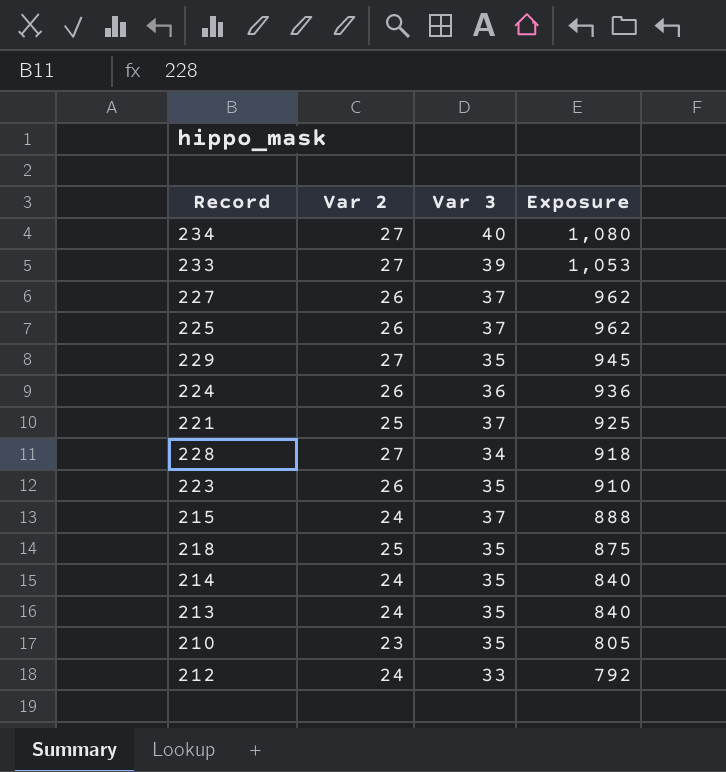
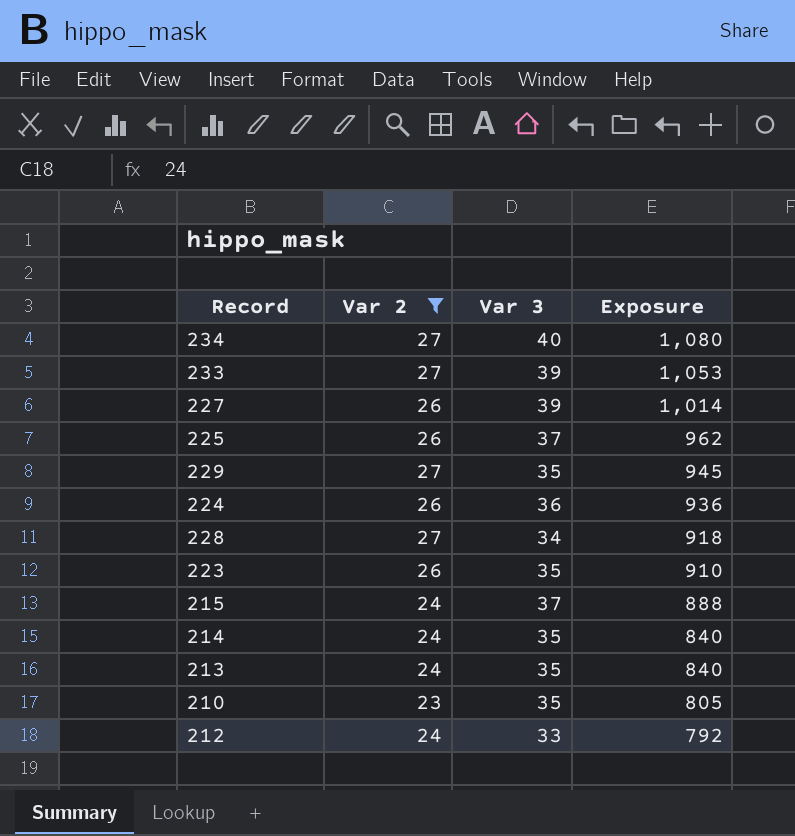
filter: none -> Var 2 != 25
227 | Var 3: 37 -> 39
227 | Exposure: 962 -> 1,014

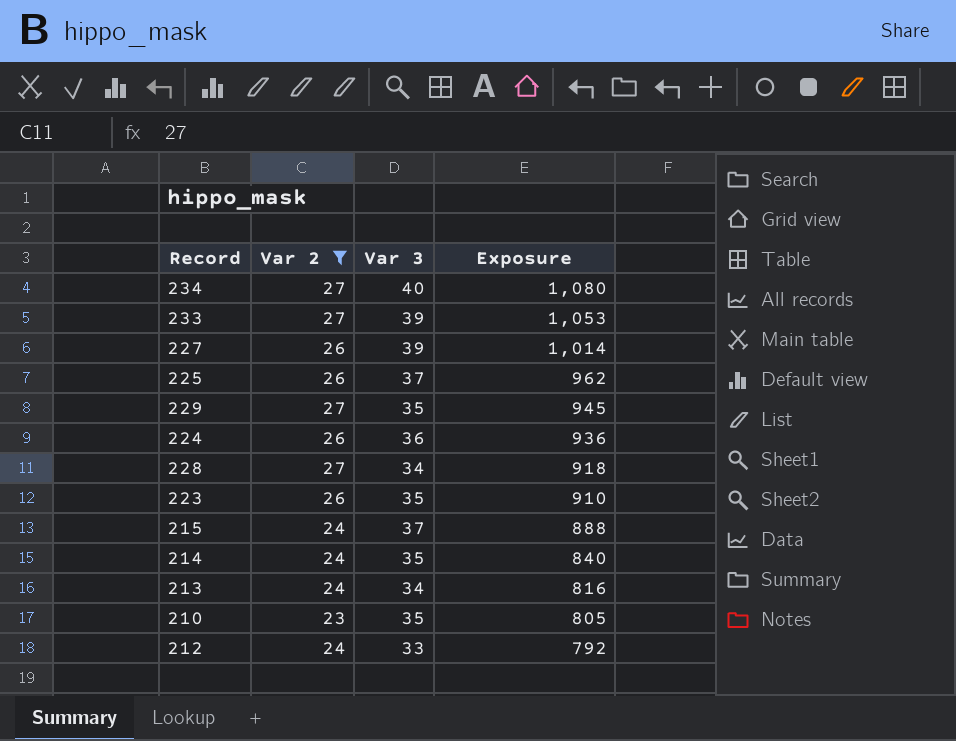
213 | Var 3: 35 -> 34
213 | Exposure: 840 -> 816

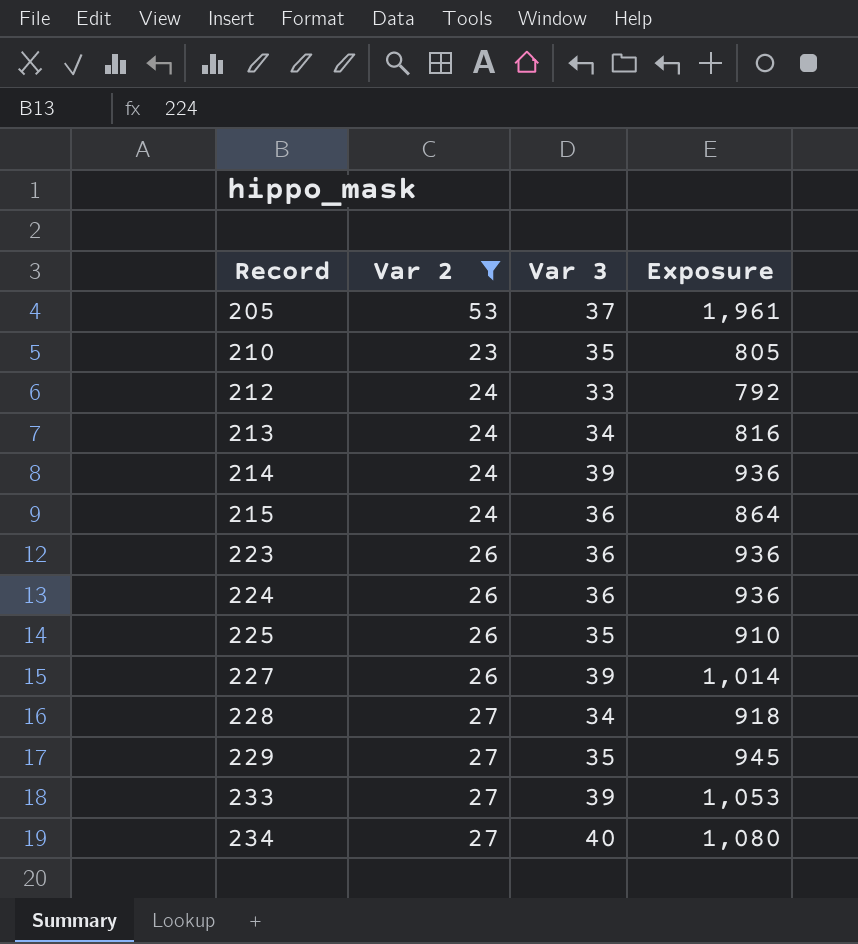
row order: Exposure descending -> Record ascending
row 205: none -> 53 | 37 | 1,961
214 | Var 3: 35 -> 39
214 | Exposure: 840 -> 936
215 | Var 3: 37 -> 36
215 | Exposure: 888 -> 864
223 | Var 3: 35 -> 36
223 | Exposure: 910 -> 936
225 | Var 3: 37 -> 35
225 | Exposure: 962 -> 910

